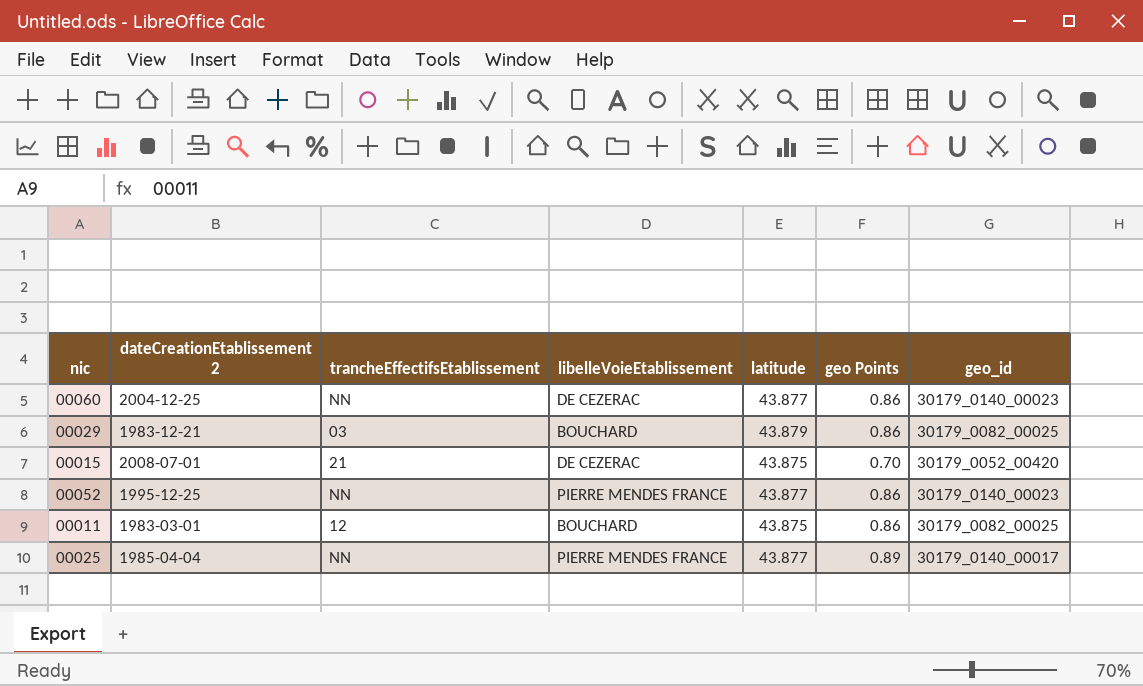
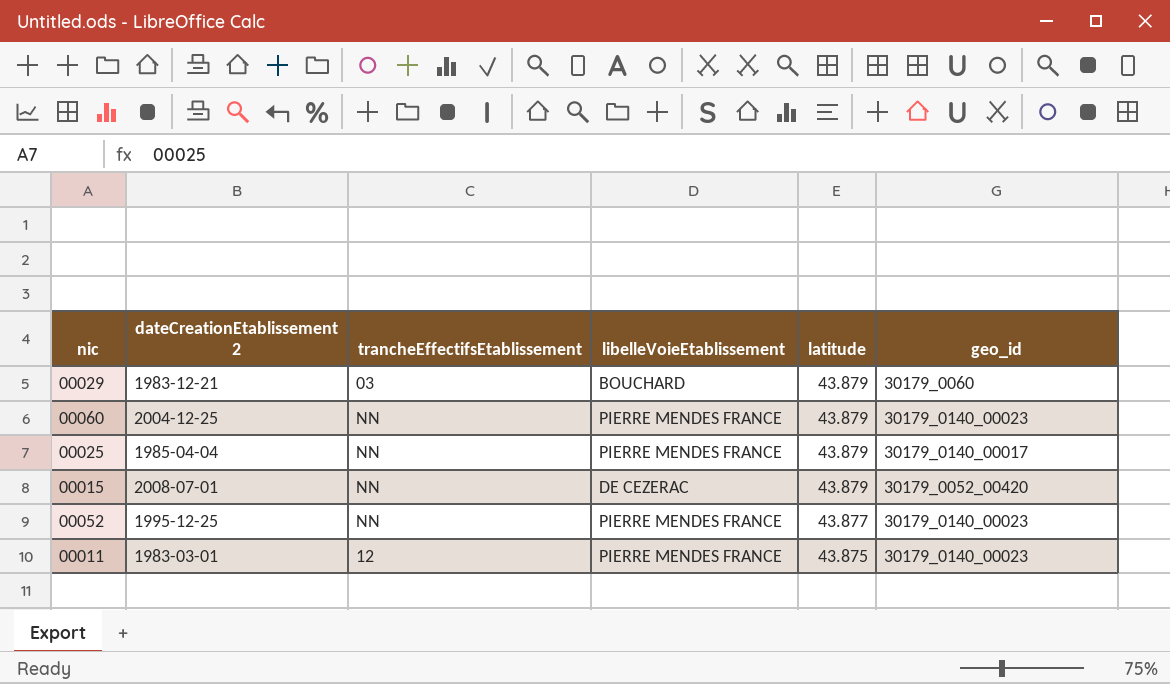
row order: none -> latitude descending
column geo Points | position: 6 -> none
00029 | geo_id: 30179_0082_00025 -> 30179_0060
00060 | libelleVoieEtablissement: DE CEZERAC -> PIERRE MENDES FRANCE
00060 | latitude: 43.877 -> 43.879
00025 | latitude: 43.877 -> 43.879
00015 | trancheEffectifsEtablissement: 21 -> NN
00015 | latitude: 43.875 -> 43.879
00011 | libelleVoieEtablissement: BOUCHARD -> PIERRE MENDES FRANCE
00011 | geo_id: 30179_0082_00025 -> 30179_0140_00023

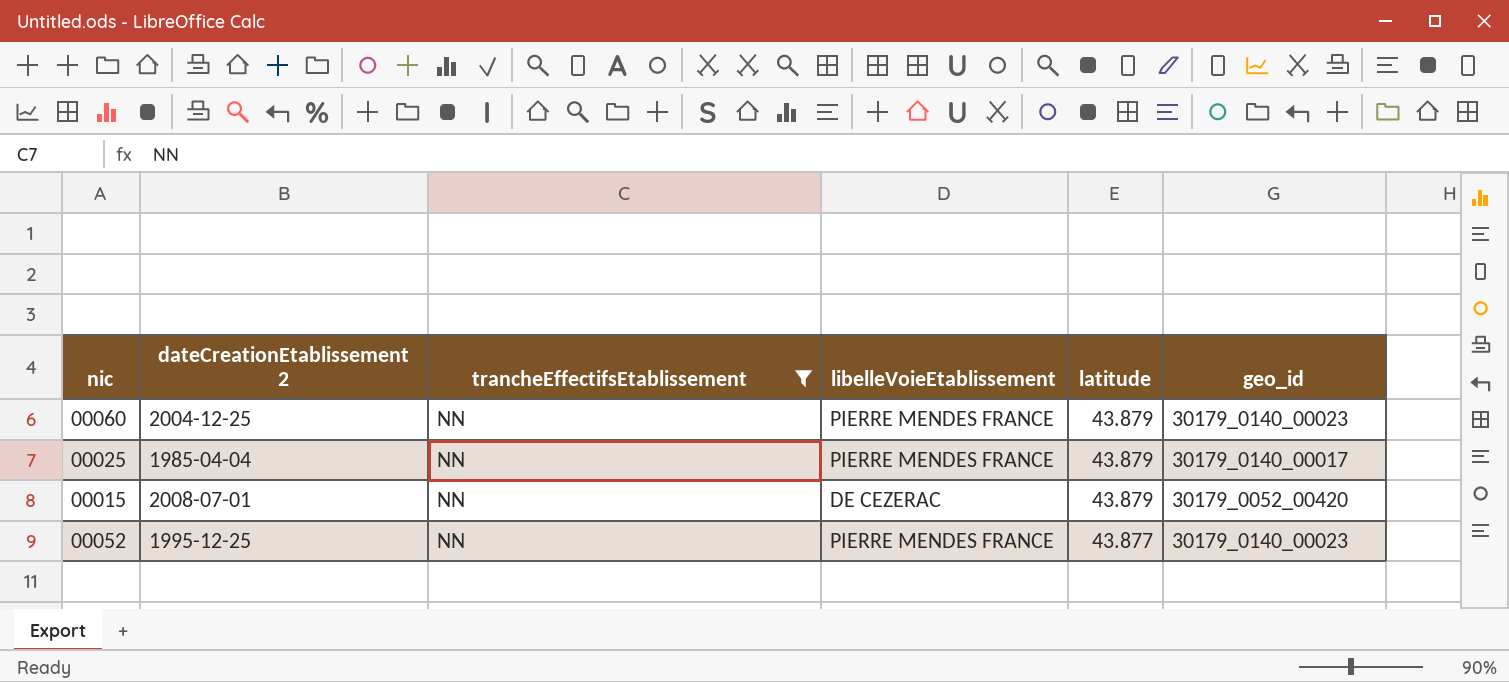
filter: none -> trancheEffectifsEtablissement = NN

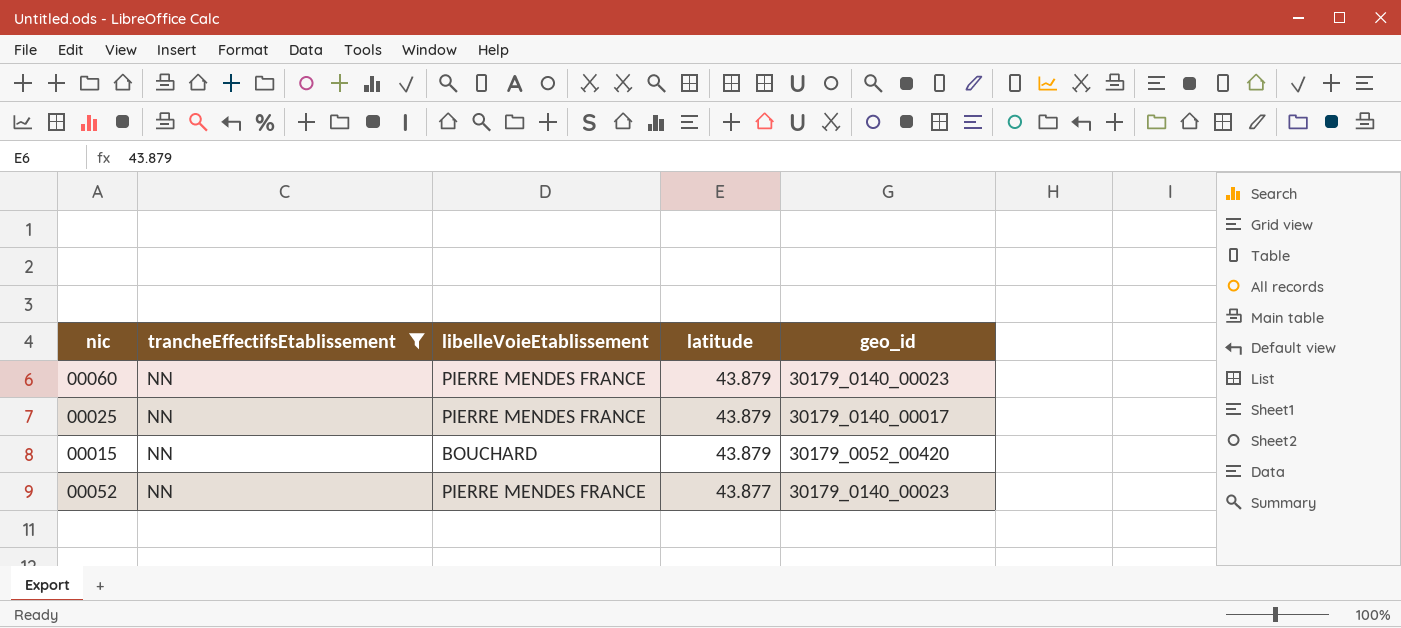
column dateCreationEtablissement 2 | position: 2 -> none
00015 | libelleVoieEtablissement: DE CEZERAC -> BOUCHARD

